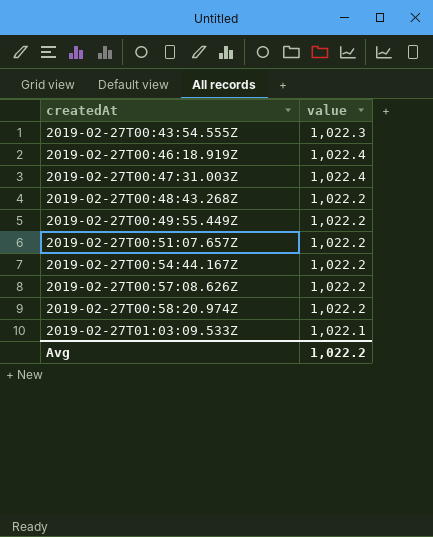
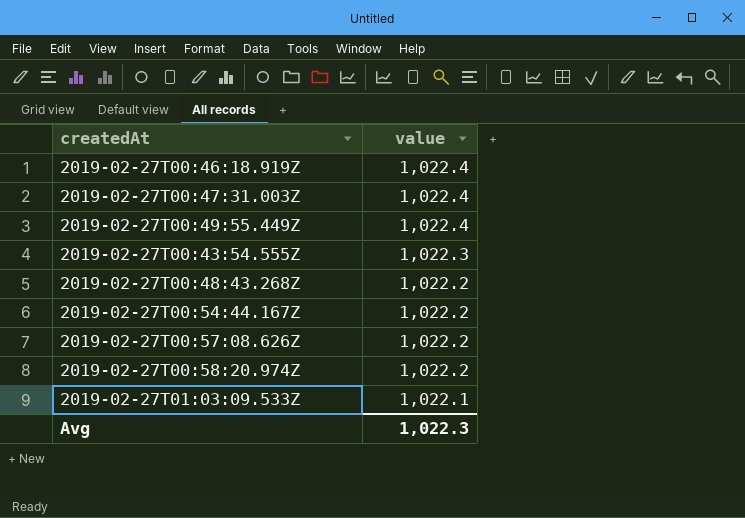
row order: createdAt ascending -> value descending
row 2019-02-27T00:51:07.657Z: 1,022.2 -> none
2019-02-27T00:49:55.449Z | value: 1,022.2 -> 1,022.4
Avg | value: 1,022.2 -> 1,022.3

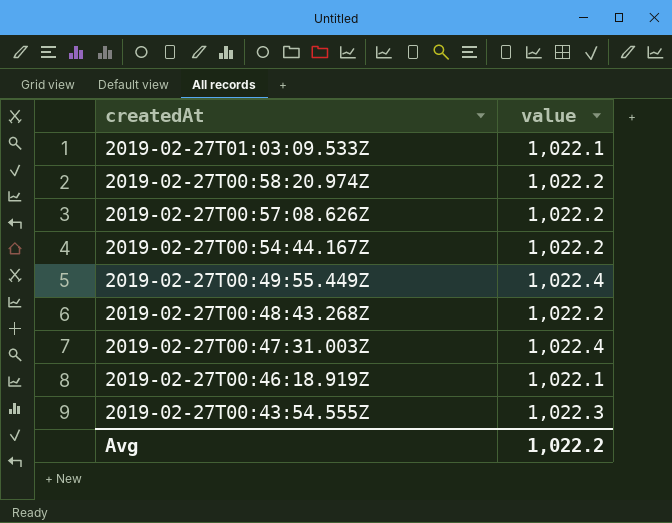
row order: value descending -> createdAt descending
2019-02-27T00:46:18.919Z | value: 1,022.4 -> 1,022.1
Avg | value: 1,022.3 -> 1,022.2

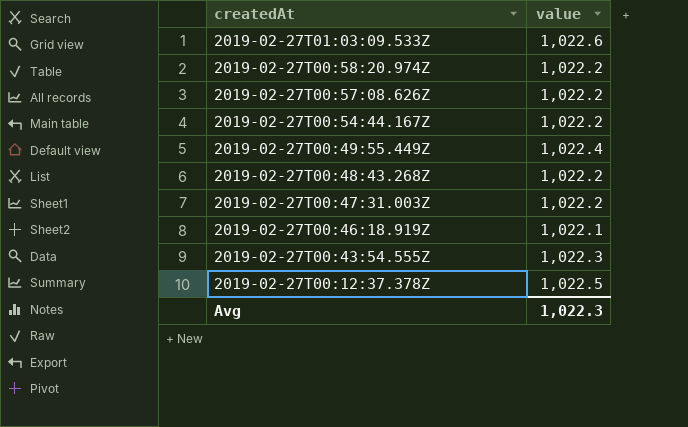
2019-02-27T01:03:09.533Z | value: 1,022.1 -> 1,022.6
2019-02-27T00:47:31.003Z | value: 1,022.4 -> 1,022.2
row 2019-02-27T00:12:37.378Z: none -> 1,022.5
Avg | value: 1,022.2 -> 1,022.3

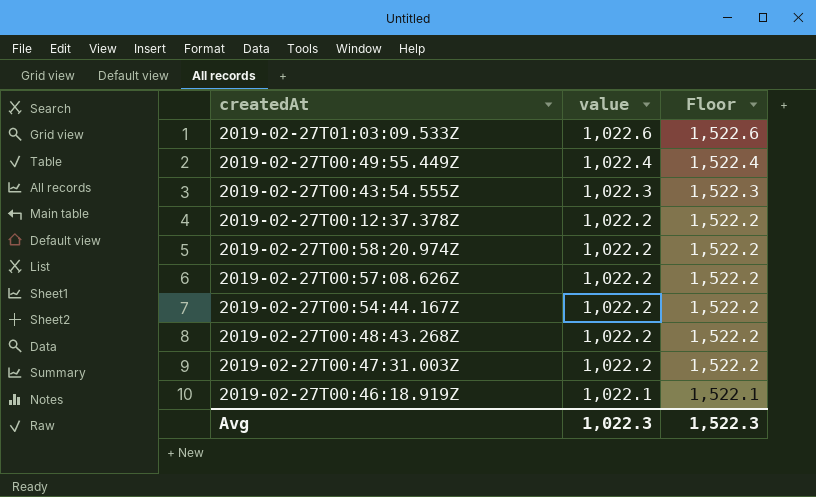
row order: createdAt descending -> value descending
column Floor | formula: none -> [value] + 500
2019-02-27T00:12:37.378Z | value: 1,022.5 -> 1,022.2

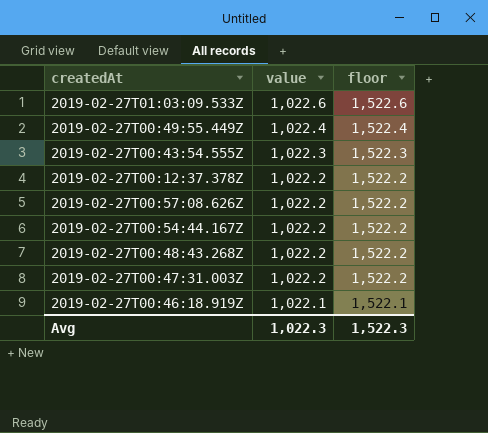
column name: Floor -> floor
row 2019-02-27T00:58:20.974Z: 1,022.2 | 1,522.2 -> none

